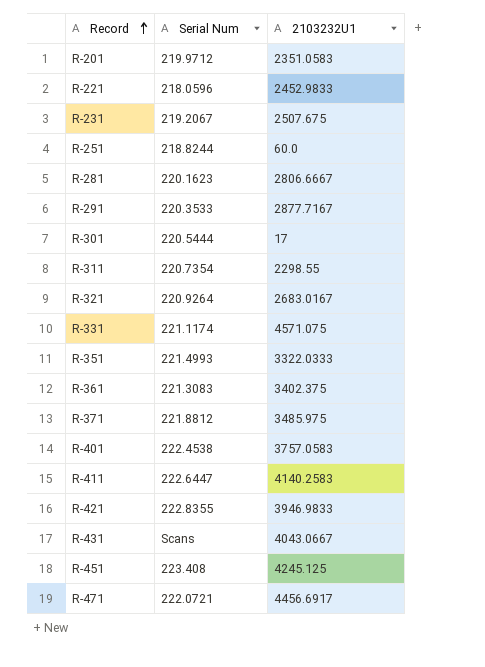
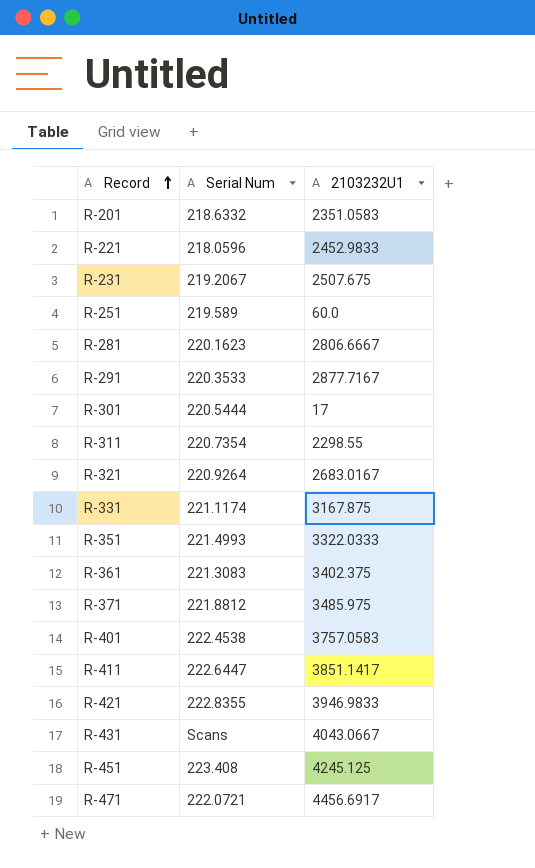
R-201 | Serial Num: 219.9712 -> 218.6332
R-251 | Serial Num: 218.8244 -> 219.589
R-331 | 2103232U1: 4571.075 -> 3167.875
R-411 | 2103232U1: 4140.2583 -> 3851.1417

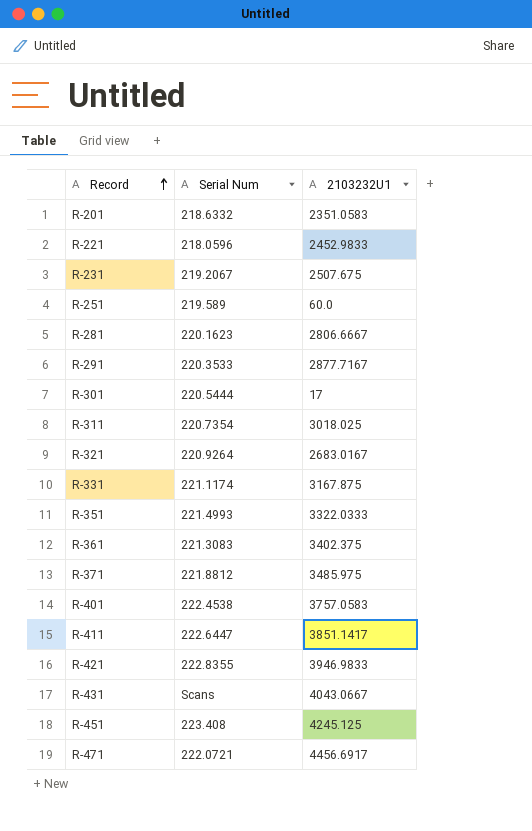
R-311 | 2103232U1: 2298.55 -> 3018.025

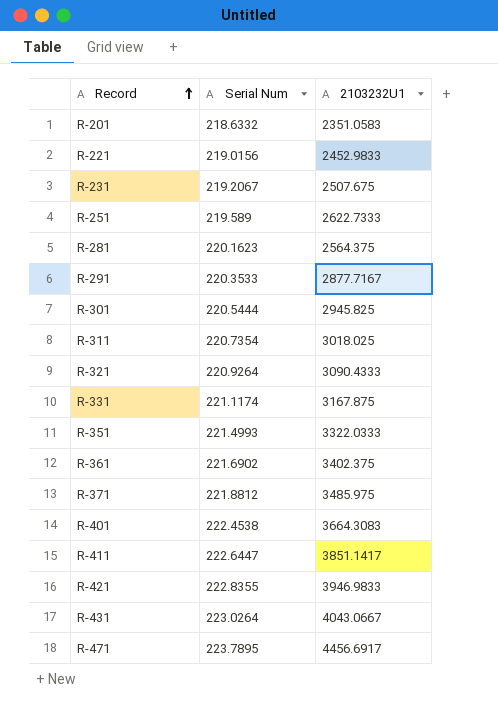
row R-451: 223.408 | 4245.125 -> none
R-221 | Serial Num: 218.0596 -> 219.0156
R-251 | 2103232U1: 60.0 -> 2622.7333
R-281 | 2103232U1: 2806.6667 -> 2564.375
R-301 | 2103232U1: 17 -> 2945.825
R-321 | 2103232U1: 2683.0167 -> 3090.4333
R-361 | Serial Num: 221.3083 -> 221.6902
R-401 | 2103232U1: 3757.0583 -> 3664.3083
R-431 | Serial Num: Scans -> 223.0264
R-471 | Serial Num: 222.0721 -> 223.7895

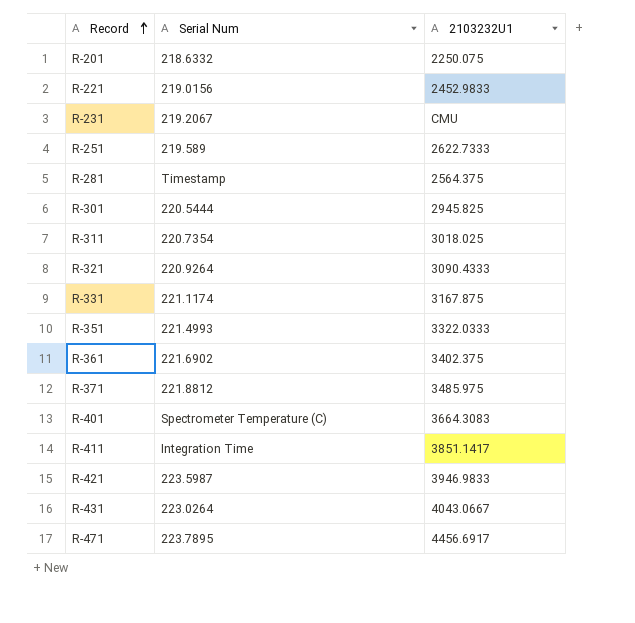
row R-291: 220.3533 | 2877.7167 -> none
R-201 | 2103232U1: 2351.0583 -> 2250.075
R-231 | 2103232U1: 2507.675 -> CMU
R-281 | Serial Num: 220.1623 -> Timestamp
R-401 | Serial Num: 222.4538 -> Spectrometer Temperature (C)
R-411 | Serial Num: 222.6447 -> Integration Time
R-421 | Serial Num: 222.8355 -> 223.5987

